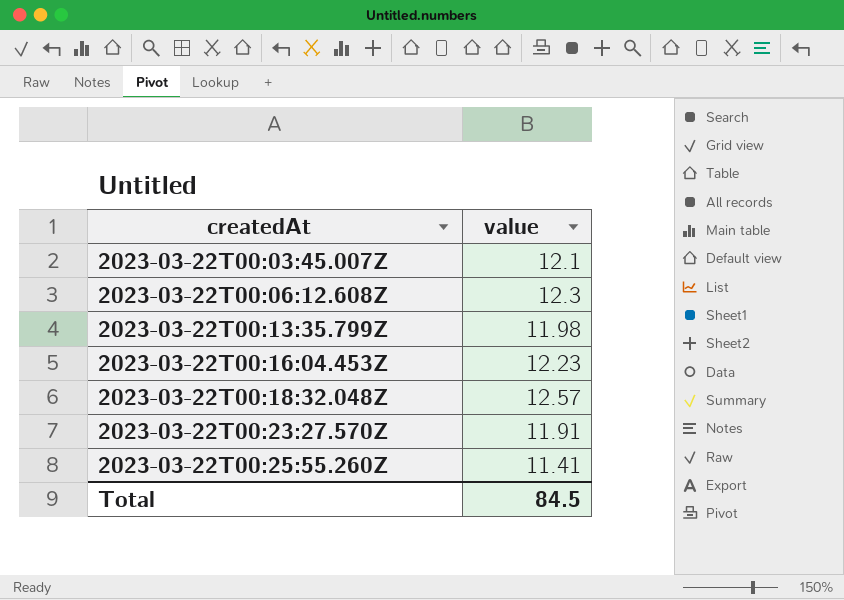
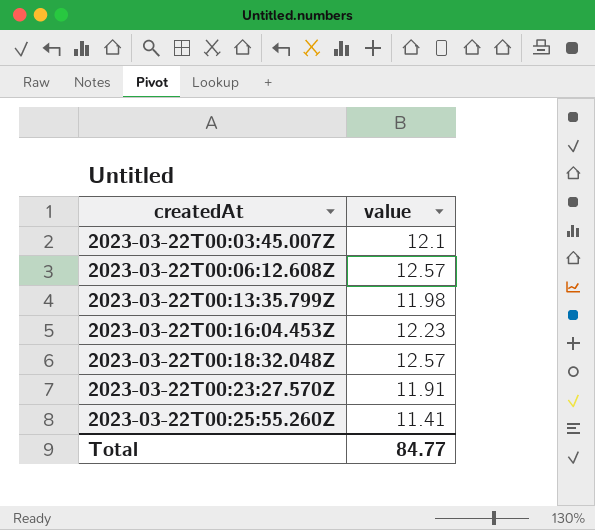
2023-03-22T00:06:12.608Z | value: 12.3 -> 12.57
Total | value: 84.5 -> 84.77

